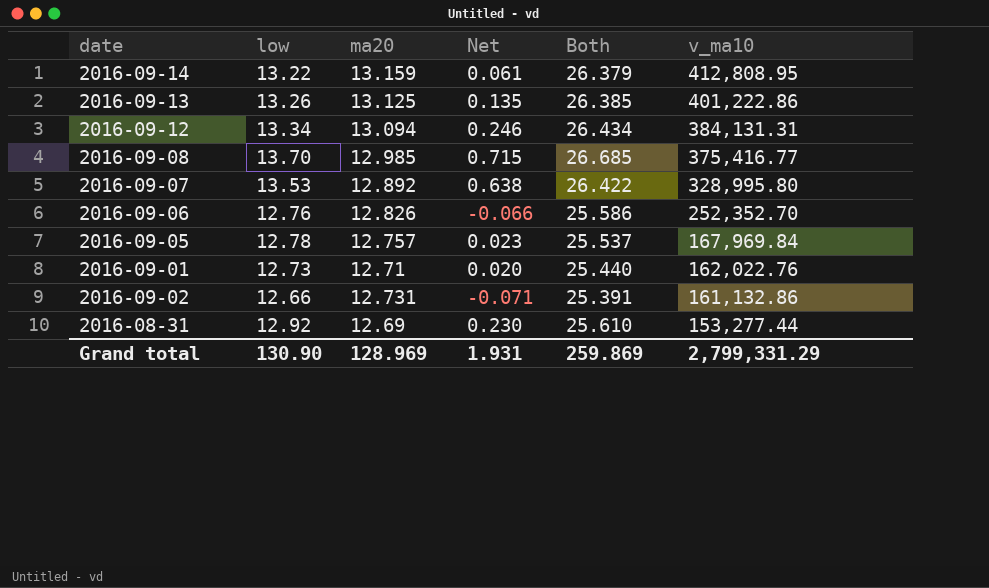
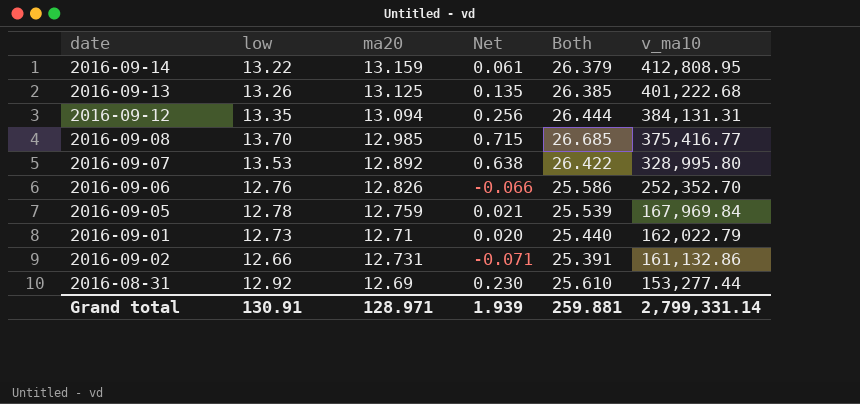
2016-09-13 | v_ma10: 401,222.86 -> 401,222.68
2016-09-12 | low: 13.34 -> 13.35
2016-09-12 | Net: 0.246 -> 0.256
2016-09-12 | Both: 26.434 -> 26.444
2016-09-05 | ma20: 12.757 -> 12.759
2016-09-05 | Net: 0.023 -> 0.021
2016-09-05 | Both: 25.537 -> 25.539
2016-09-01 | v_ma10: 162,022.76 -> 162,022.79
Grand total | low: 130.90 -> 130.91
Grand total | ma20: 128.969 -> 128.971
Grand total | Net: 1.931 -> 1.939
Grand total | Both: 259.869 -> 259.881
Grand total | v_ma10: 2,799,331.29 -> 2,799,331.14

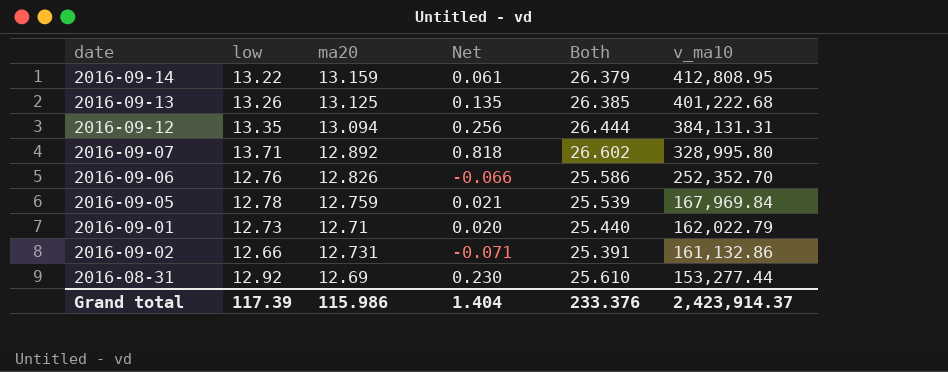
row 2016-09-08: 13.70 | 12.985 | 0.715 | 26.685 | 375,416.77 -> none
2016-09-07 | low: 13.53 -> 13.71
2016-09-07 | Net: 0.638 -> 0.818
2016-09-07 | Both: 26.422 -> 26.602
Grand total | low: 130.91 -> 117.39
Grand total | ma20: 128.971 -> 115.986
Grand total | Net: 1.939 -> 1.404
Grand total | Both: 259.881 -> 233.376
Grand total | v_ma10: 2,799,331.14 -> 2,423,914.37

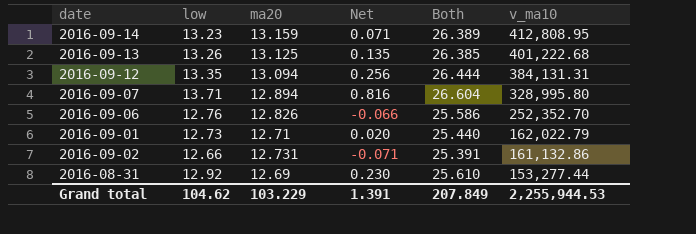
row 2016-09-05: 12.78 | 12.759 | 0.021 | 25.539 | 167,969.84 -> none
2016-09-14 | low: 13.22 -> 13.23
2016-09-14 | Net: 0.061 -> 0.071
2016-09-14 | Both: 26.379 -> 26.389
2016-09-07 | ma20: 12.892 -> 12.894
2016-09-07 | Net: 0.818 -> 0.816
2016-09-07 | Both: 26.602 -> 26.604
Grand total | low: 117.39 -> 104.62
Grand total | ma20: 115.986 -> 103.229
Grand total | Net: 1.404 -> 1.391
Grand total | Both: 233.376 -> 207.849
Grand total | v_ma10: 2,423,914.37 -> 2,255,944.53

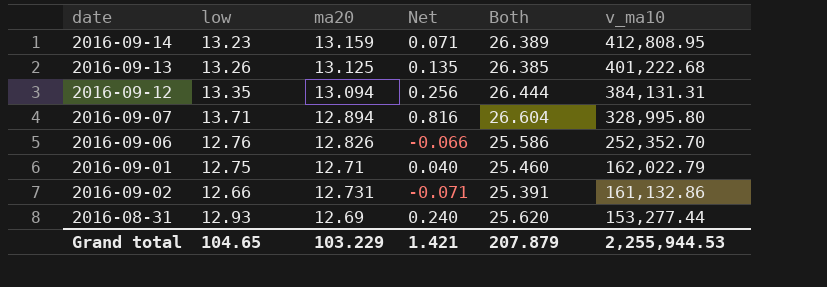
2016-09-01 | low: 12.73 -> 12.75
2016-09-01 | Net: 0.020 -> 0.040
2016-09-01 | Both: 25.440 -> 25.460
2016-08-31 | low: 12.92 -> 12.93
2016-08-31 | Net: 0.230 -> 0.240
2016-08-31 | Both: 25.610 -> 25.620
Grand total | low: 104.62 -> 104.65
Grand total | Net: 1.391 -> 1.421
Grand total | Both: 207.849 -> 207.879

